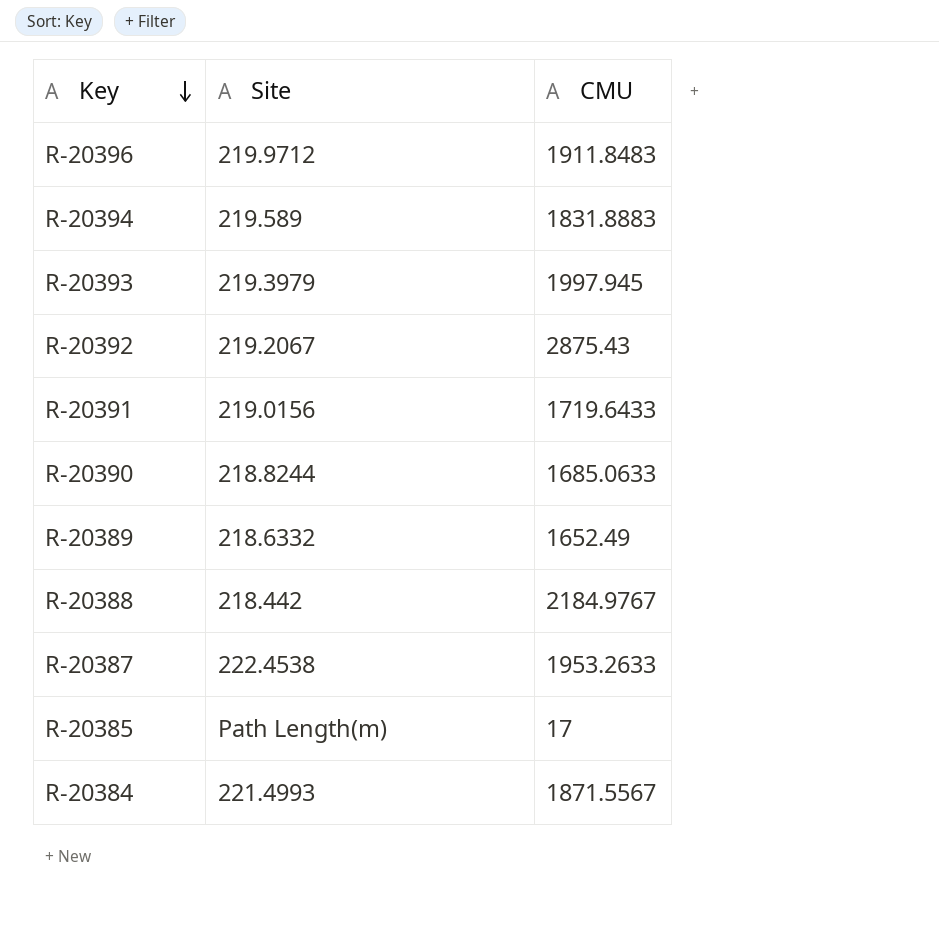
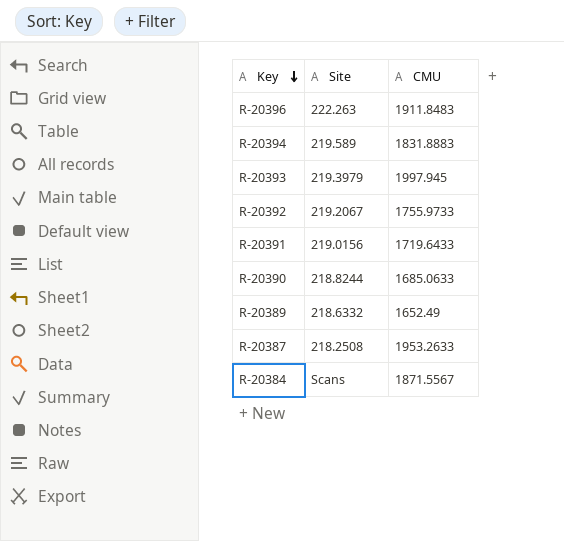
row R-20388: 218.442 | 2184.9767 -> none
row R-20385: Path Length(m) | 17 -> none
R-20396 | Site: 219.9712 -> 222.263
R-20392 | CMU: 2875.43 -> 1755.9733
R-20387 | Site: 222.4538 -> 218.2508
R-20384 | Site: 221.4993 -> Scans

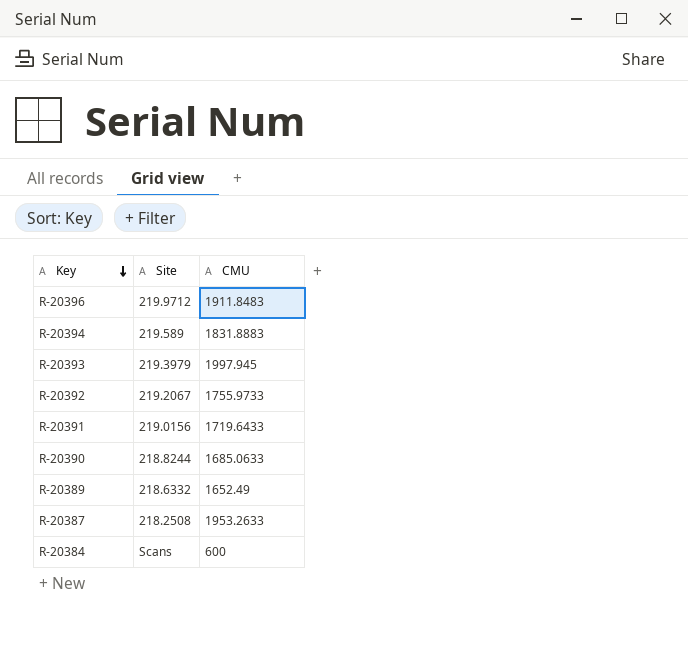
R-20396 | Site: 222.263 -> 219.9712
R-20384 | CMU: 1871.5567 -> 600

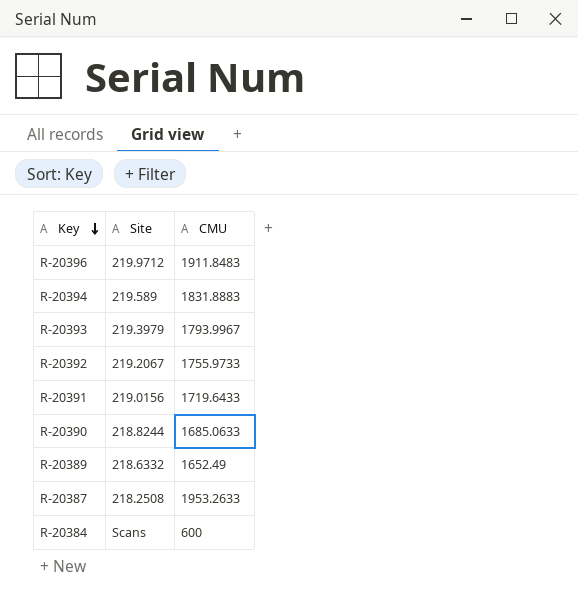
R-20393 | CMU: 1997.945 -> 1793.9967

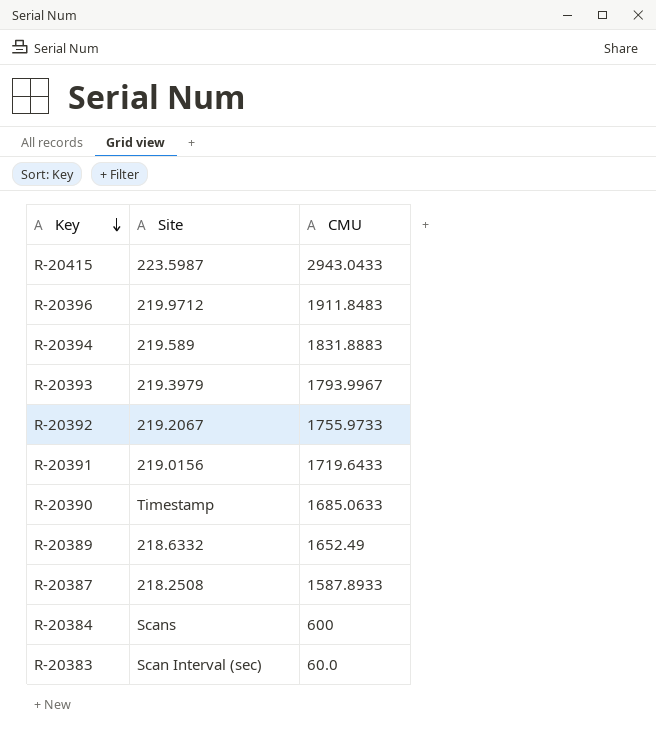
row R-20415: none -> 223.5987 | 2943.0433
R-20390 | Site: 218.8244 -> Timestamp
R-20387 | CMU: 1953.2633 -> 1587.8933
row R-20383: none -> Scan Interval (sec) | 60.0

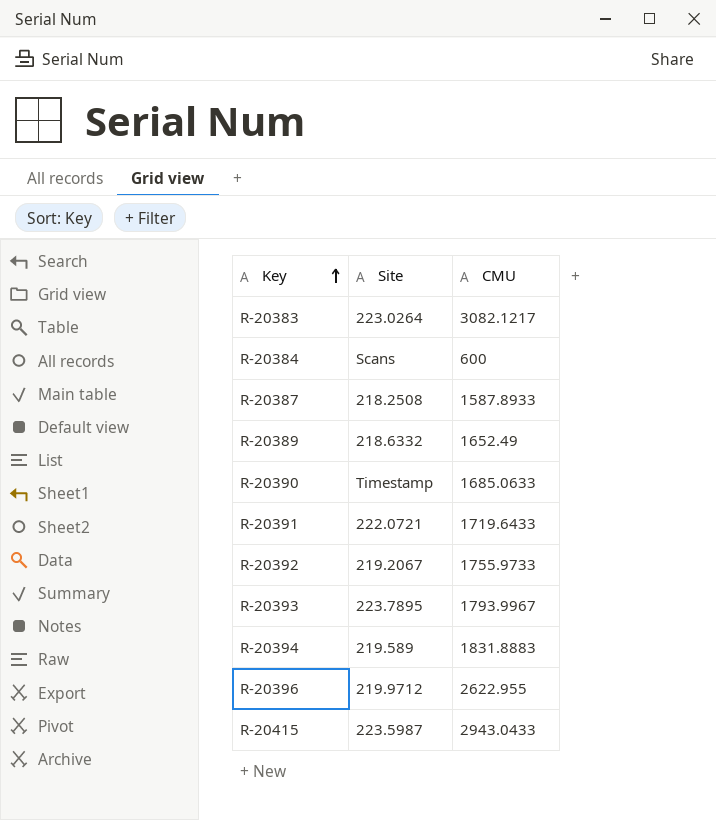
row order: Key descending -> Key ascending
R-20383 | Site: Scan Interval (sec) -> 223.0264
R-20383 | CMU: 60.0 -> 3082.1217
R-20391 | Site: 219.0156 -> 222.0721
R-20393 | Site: 219.3979 -> 223.7895
R-20396 | CMU: 1911.8483 -> 2622.955

